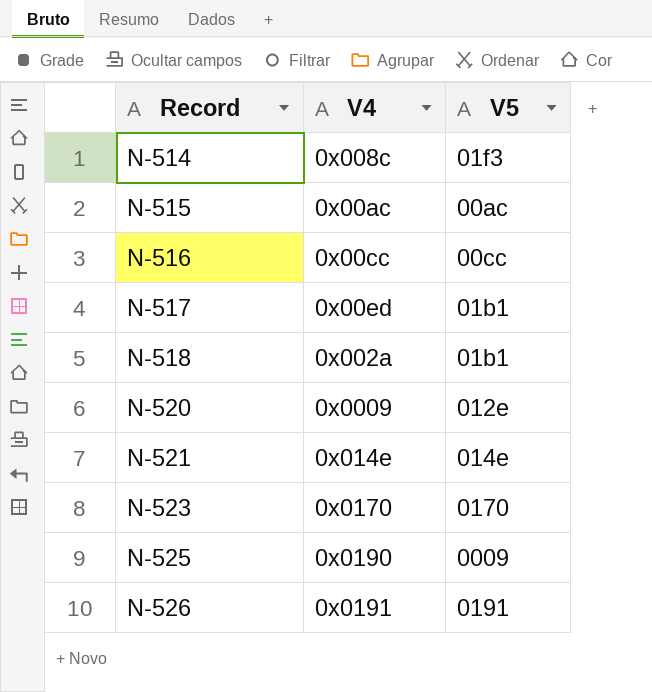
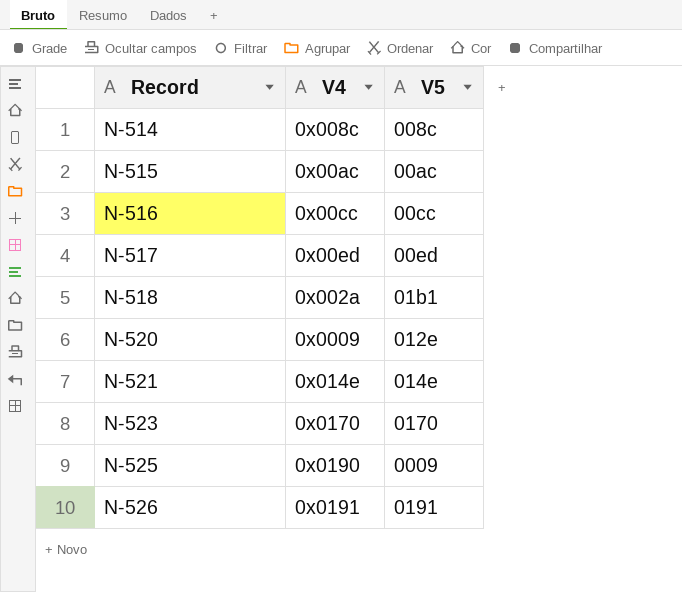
N-514 | V5: 01f3 -> 008c
N-517 | V5: 01b1 -> 00ed

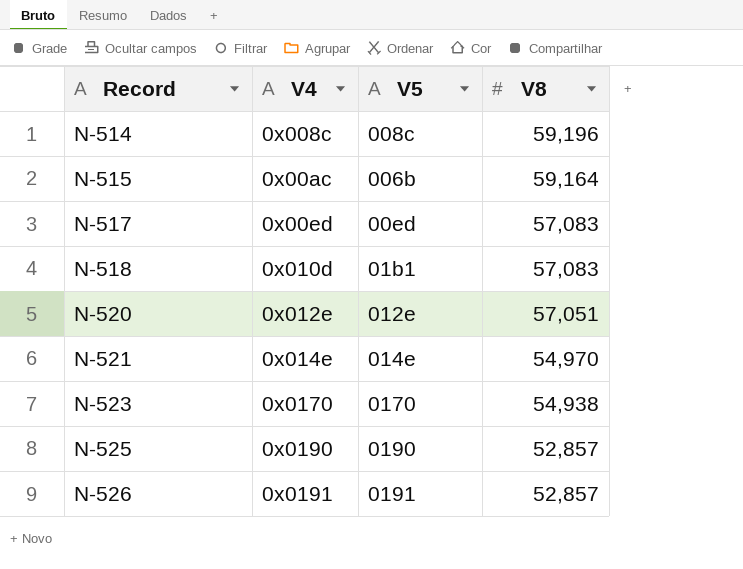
column V8 | position: none -> 4
row N-516: 0x00cc | 00cc -> none
N-515 | V5: 00ac -> 006b
N-518 | V4: 0x002a -> 0x010d
N-520 | V4: 0x0009 -> 0x012e
N-525 | V5: 0009 -> 0190

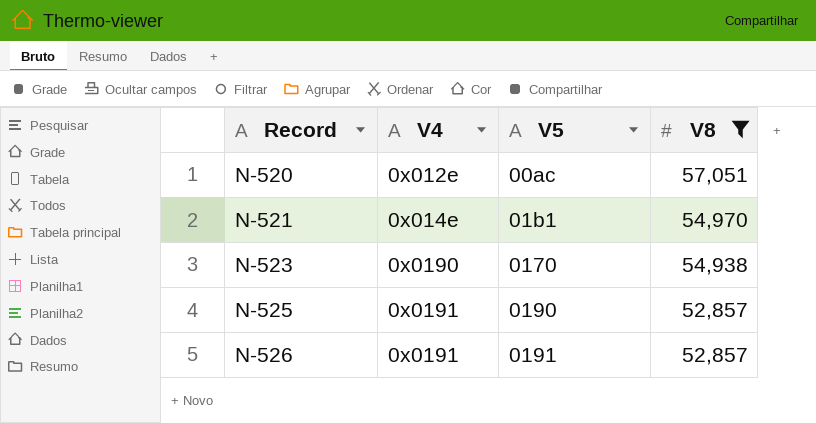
filter: none -> V8 <= 57,051
N-520 | V5: 012e -> 00ac
N-521 | V5: 014e -> 01b1
N-523 | V4: 0x0170 -> 0x0190
N-525 | V4: 0x0190 -> 0x0191

